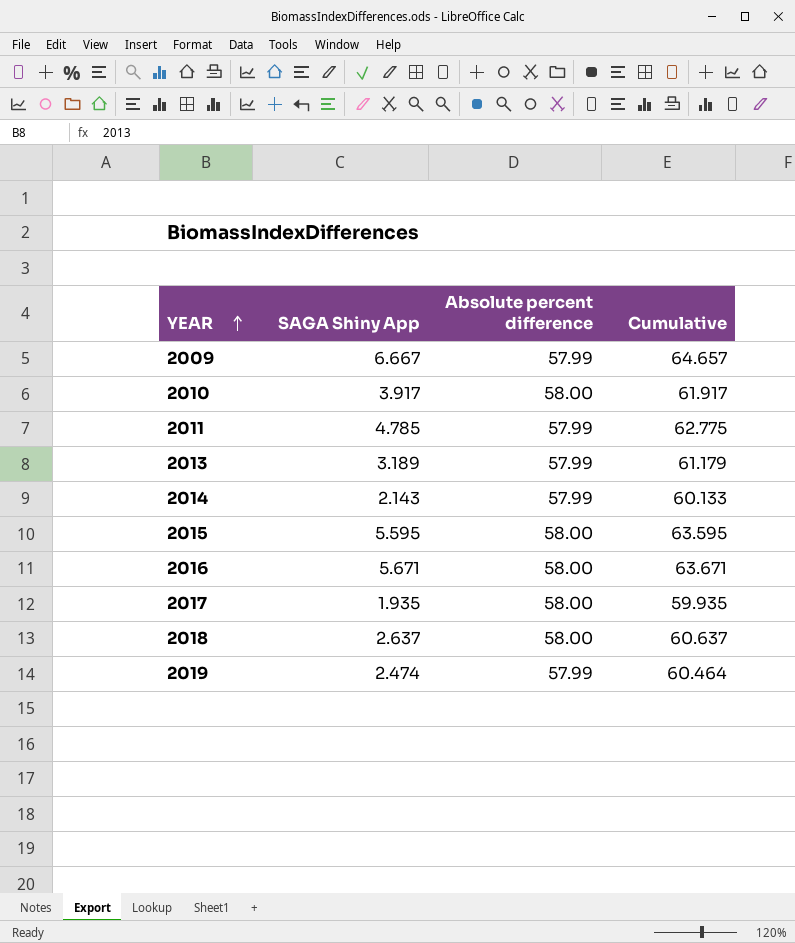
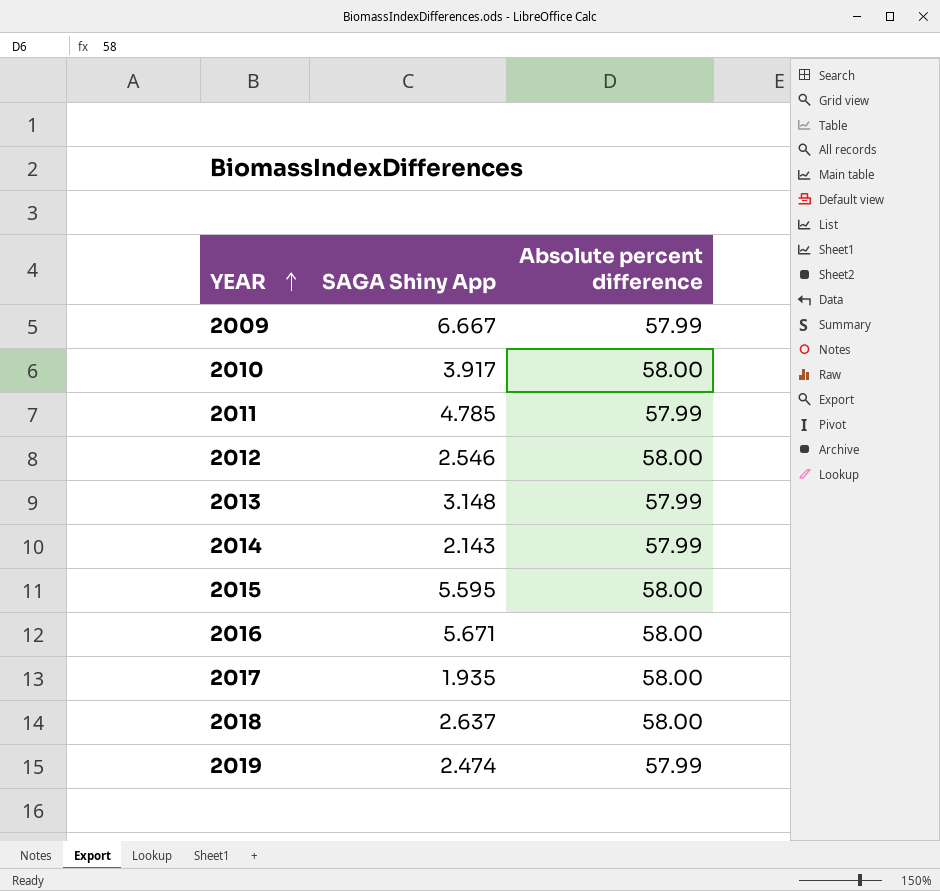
column Cumulative | formula: [SAGA Shiny App] + [Absolute percent difference] -> none
row 2012: none -> 2.546 | 58.00
2013 | SAGA Shiny App: 3.189 -> 3.148

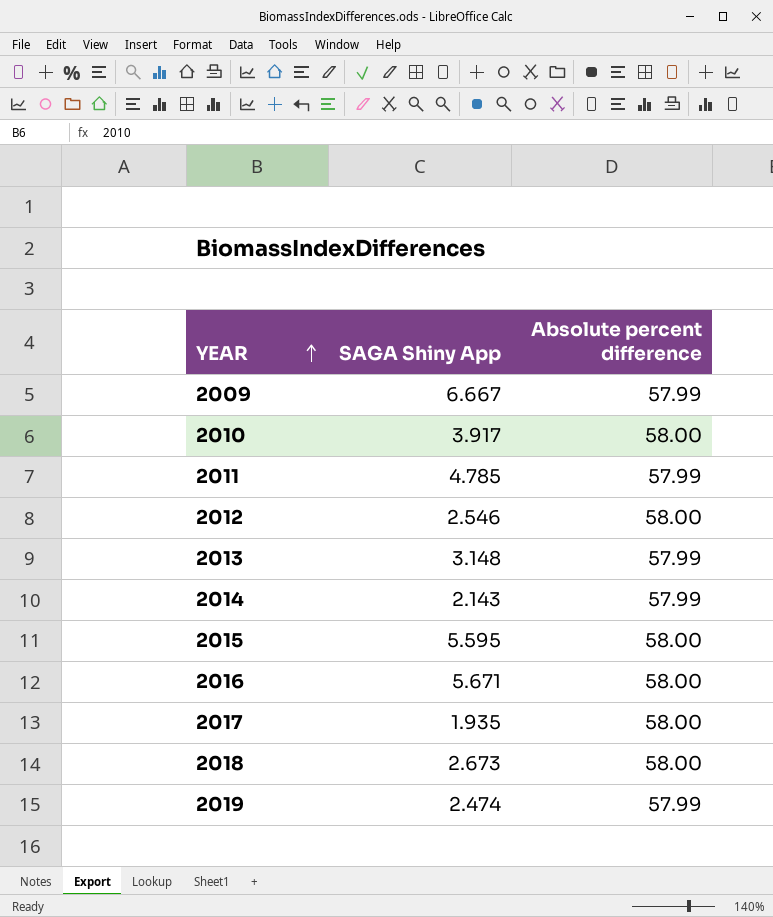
2018 | SAGA Shiny App: 2.637 -> 2.673

